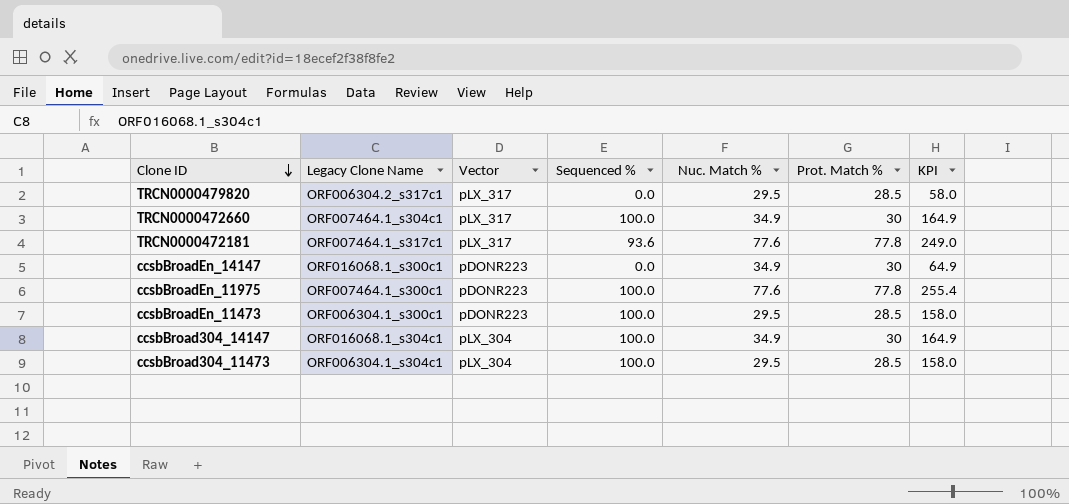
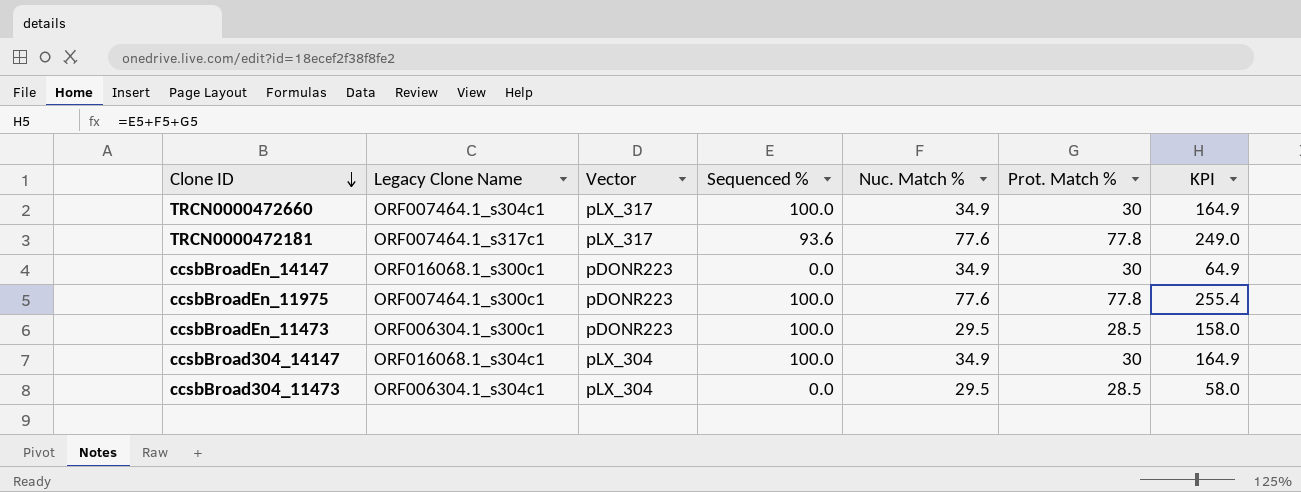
row TRCN0000479820: ORF006304.2_s317c1 | pLX_317 | 0.0 | 29.5 | 28.5 | 58.0 -> none
ccsbBroad304_11473 | Sequenced %: 100.0 -> 0.0
ccsbBroad304_11473 | KPI: 158.0 -> 58.0

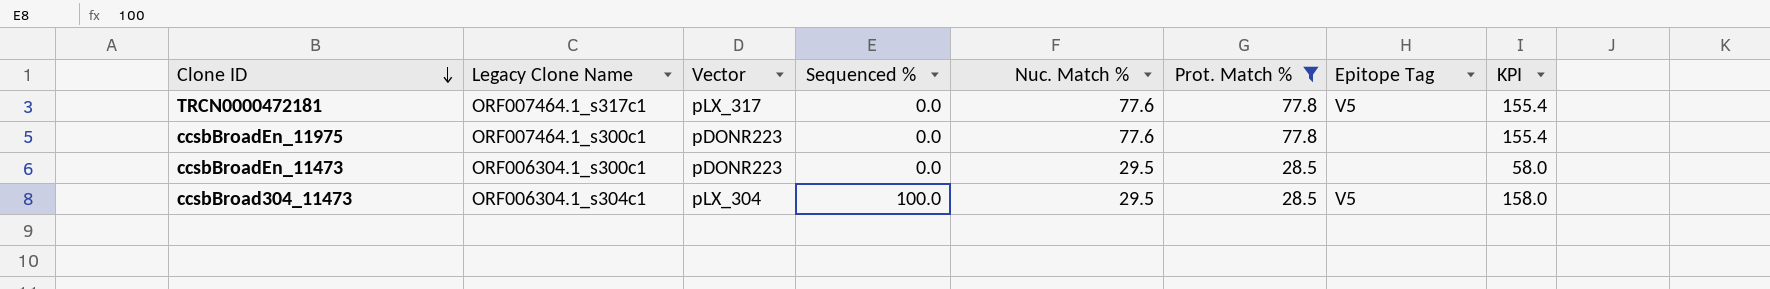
filter: none -> Prot. Match % != 30
column Epitope Tag | position: none -> 7
TRCN0000472181 | Sequenced %: 93.6 -> 0.0
TRCN0000472181 | KPI: 249.0 -> 155.4
ccsbBroadEn_11975 | Sequenced %: 100.0 -> 0.0
ccsbBroadEn_11975 | KPI: 255.4 -> 155.4
ccsbBroadEn_11473 | Sequenced %: 100.0 -> 0.0
ccsbBroadEn_11473 | KPI: 158.0 -> 58.0
ccsbBroad304_11473 | Sequenced %: 0.0 -> 100.0
ccsbBroad304_11473 | KPI: 58.0 -> 158.0

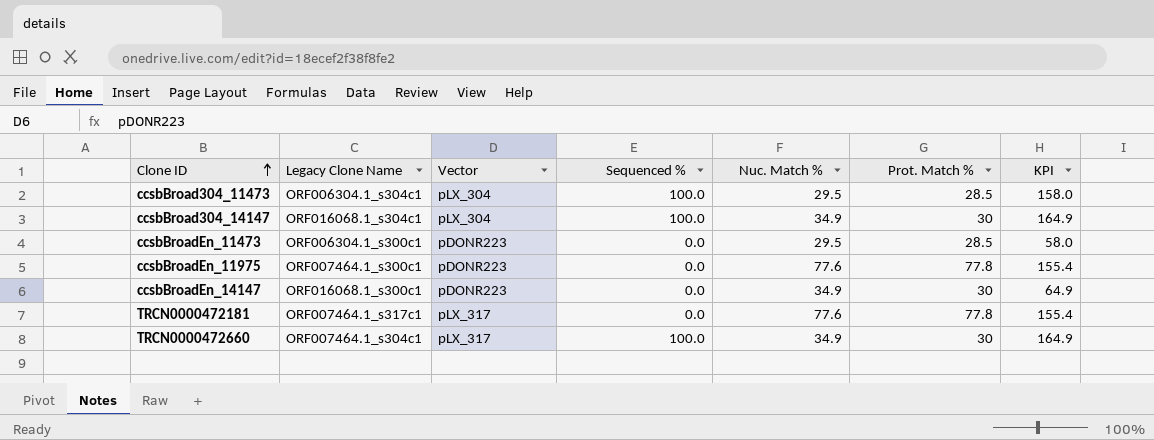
filter: Prot. Match % != 30 -> none
row order: Clone ID descending -> Clone ID ascending
column Epitope Tag | position: 7 -> none

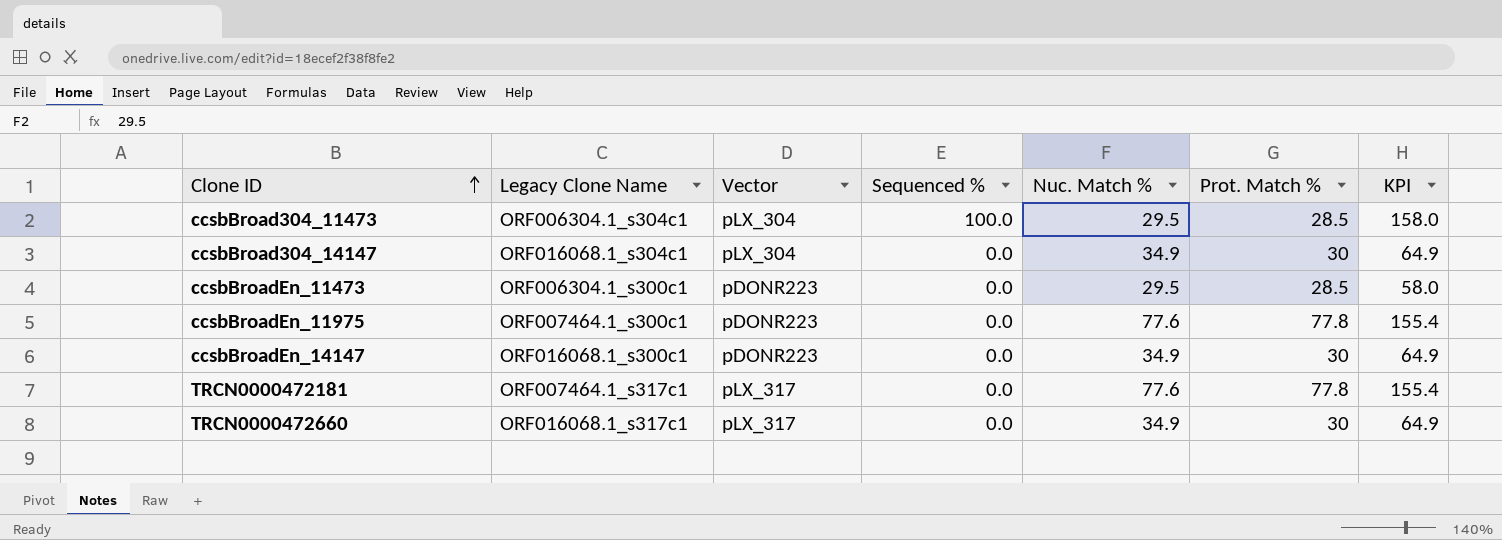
ccsbBroad304_14147 | Sequenced %: 100.0 -> 0.0
ccsbBroad304_14147 | KPI: 164.9 -> 64.9
TRCN0000472660 | Legacy Clone Name: ORF007464.1_s304c1 -> ORF016068.1_s317c1
TRCN0000472660 | Sequenced %: 100.0 -> 0.0
TRCN0000472660 | KPI: 164.9 -> 64.9

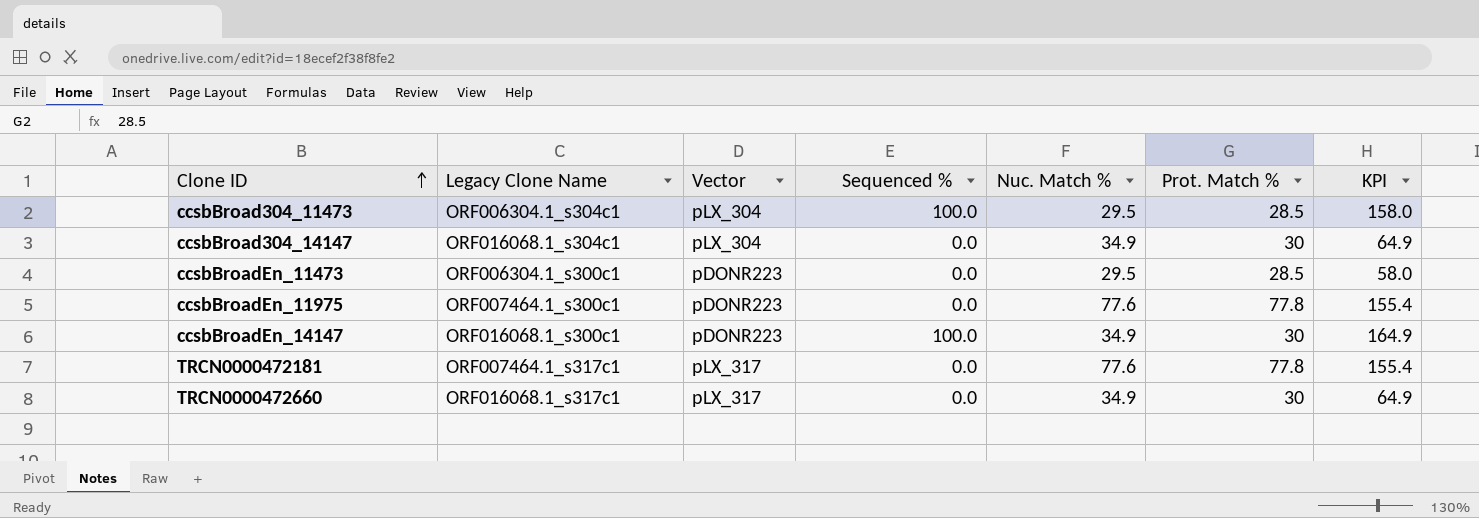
ccsbBroadEn_14147 | Sequenced %: 0.0 -> 100.0
ccsbBroadEn_14147 | KPI: 64.9 -> 164.9

